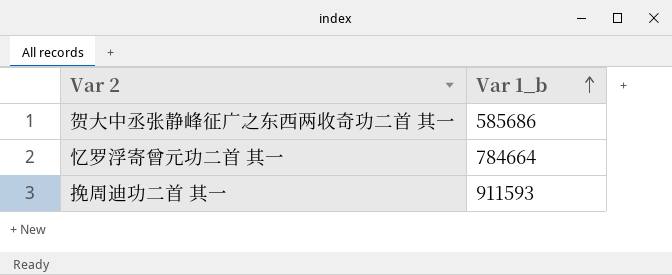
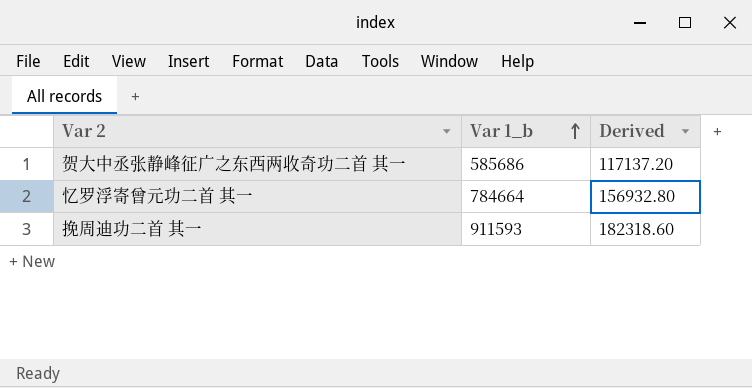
column Derived | formula: none -> [Var 1_b] * 0.2

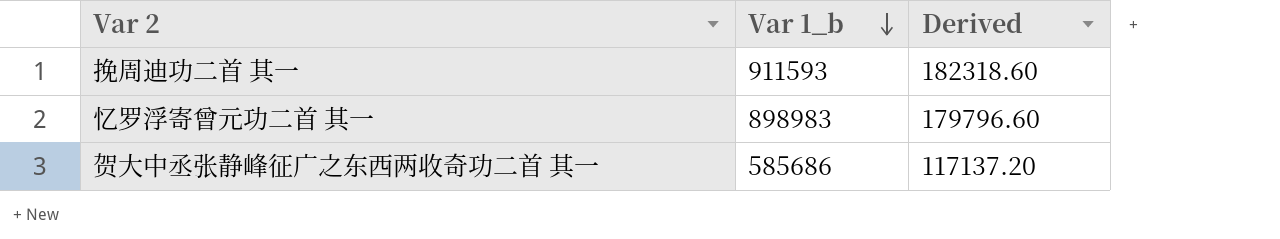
row order: Var 1_b ascending -> Var 1_b descending
忆罗浮寄曾元功二首 其一 | Var 1_b: 784664 -> 898983
忆罗浮寄曾元功二首 其一 | Derived: 156932.80 -> 179796.60

